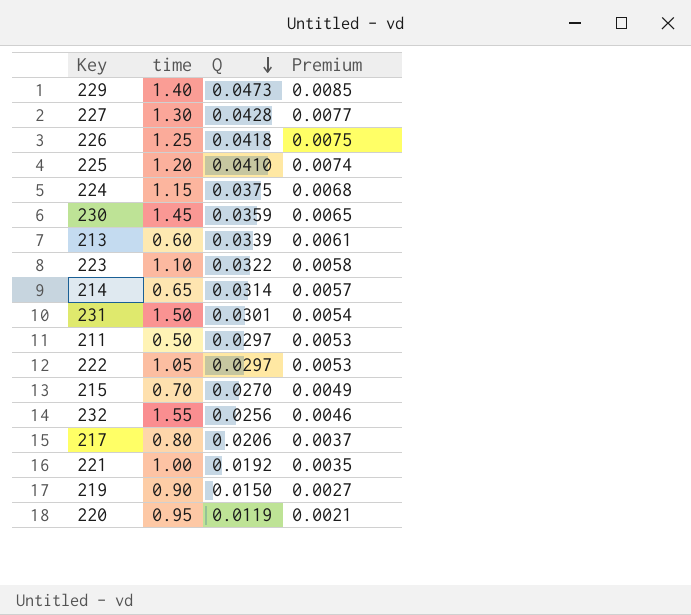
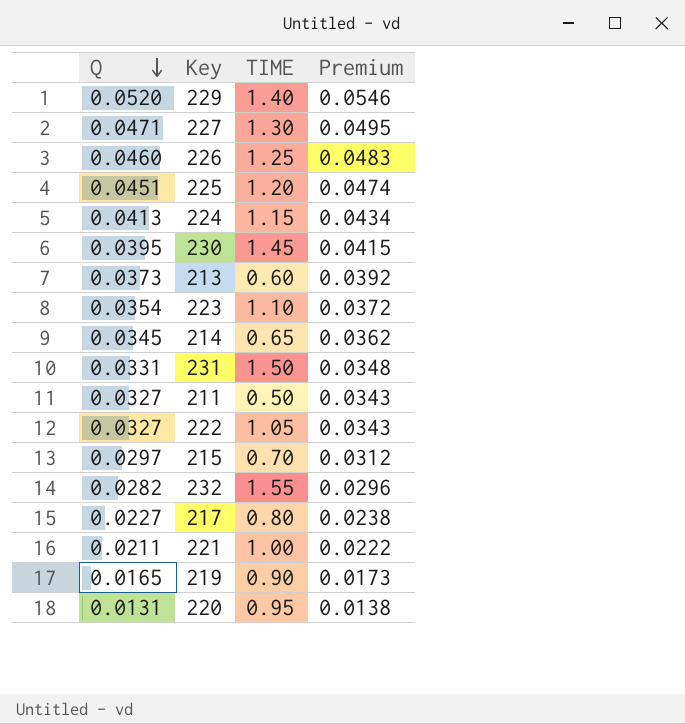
column Q | position: 3 -> 1
column name: time -> TIME
column Premium | formula: [Q] * 0.18 -> [Q] * 1.05
229 | Q: 0.0473 -> 0.0520
227 | Q: 0.0428 -> 0.0471
226 | Q: 0.0418 -> 0.0460
225 | Q: 0.0410 -> 0.0451
224 | Q: 0.0375 -> 0.0413
230 | Q: 0.0359 -> 0.0395
213 | Q: 0.0339 -> 0.0373
223 | Q: 0.0322 -> 0.0354
214 | Q: 0.0314 -> 0.0345
231 | Q: 0.0301 -> 0.0331
211 | Q: 0.0297 -> 0.0327
222 | Q: 0.0297 -> 0.0327
215 | Q: 0.0270 -> 0.0297
232 | Q: 0.0256 -> 0.0282
217 | Q: 0.0206 -> 0.0227
221 | Q: 0.0192 -> 0.0211
219 | Q: 0.0150 -> 0.0165
220 | Q: 0.0119 -> 0.0131

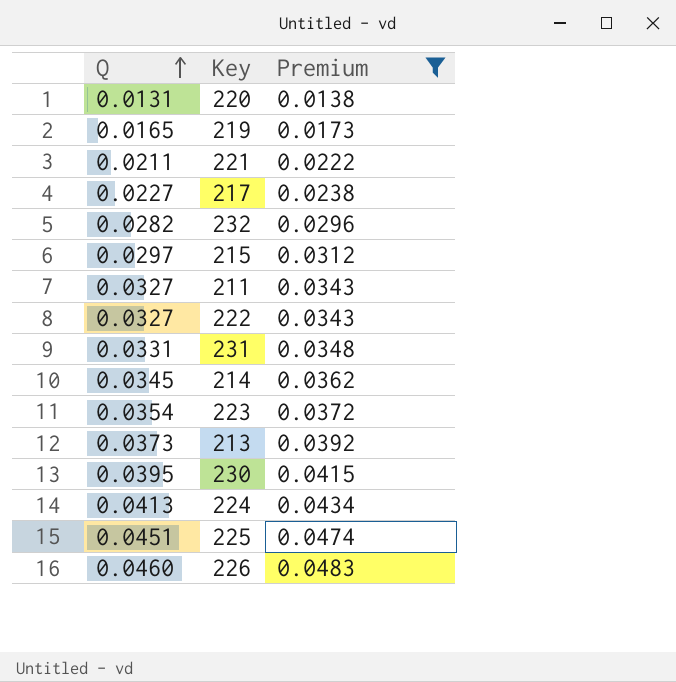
filter: none -> Premium <= 0.0483
row order: Q descending -> Q ascending
column TIME | position: 3 -> none

